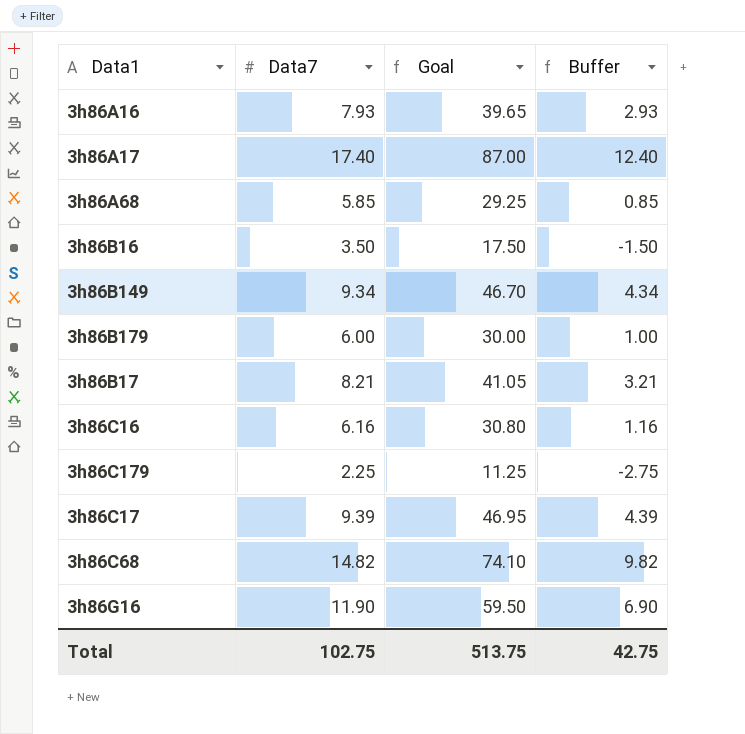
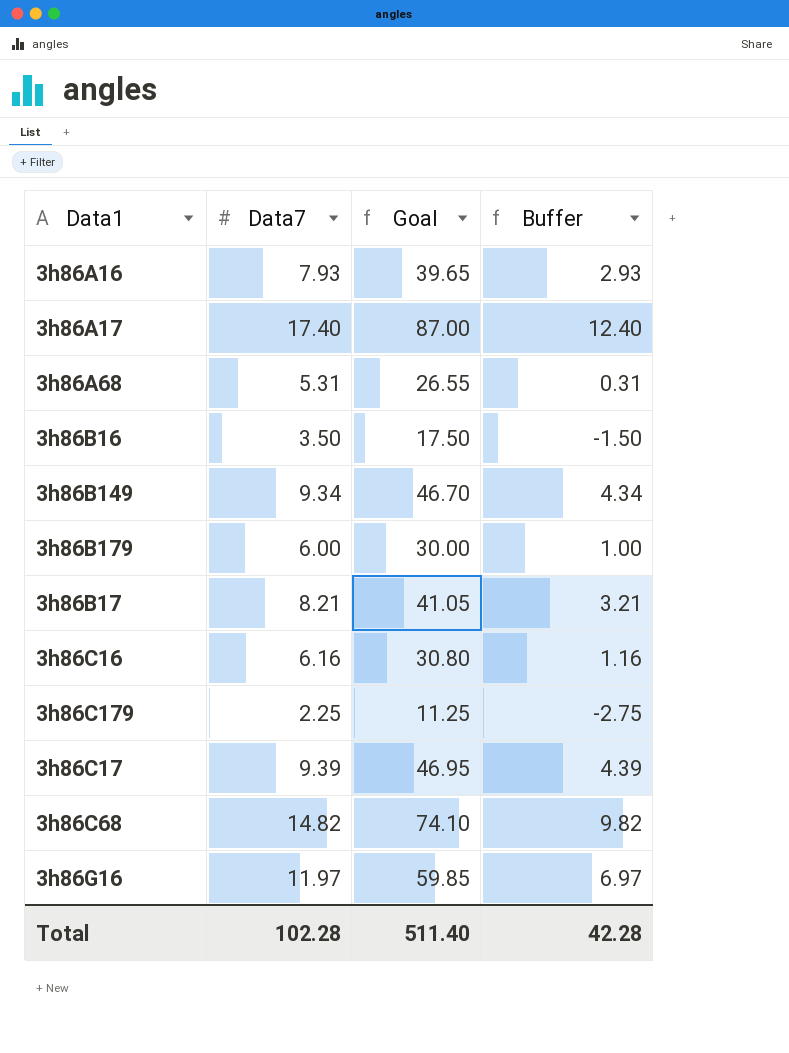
3h86A68 | Data7: 5.85 -> 5.31
3h86A68 | Goal: 29.25 -> 26.55
3h86A68 | Buffer: 0.85 -> 0.31
3h86G16 | Data7: 11.90 -> 11.97
3h86G16 | Goal: 59.50 -> 59.85
3h86G16 | Buffer: 6.90 -> 6.97
Total | Data7: 102.75 -> 102.28
Total | Goal: 513.75 -> 511.40
Total | Buffer: 42.75 -> 42.28

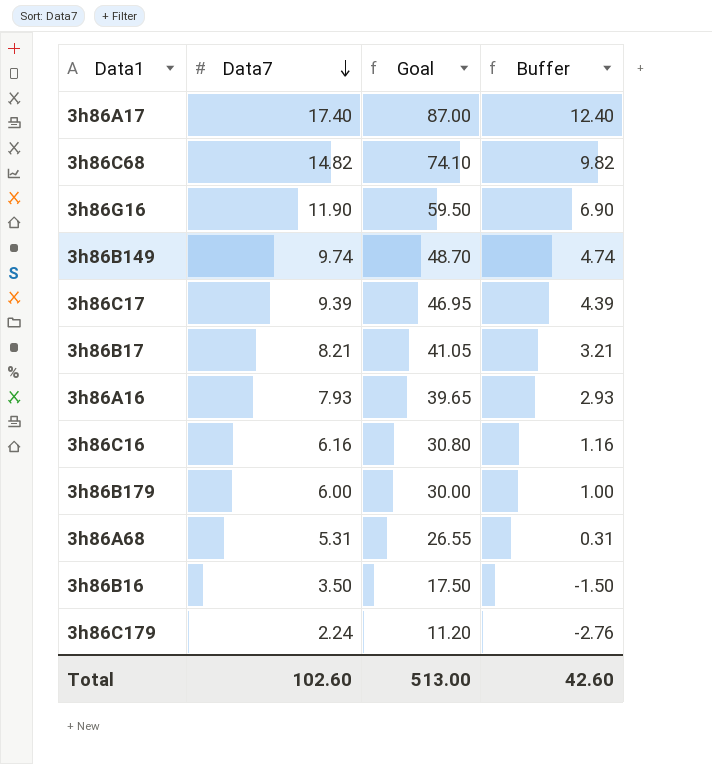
row order: none -> Data7 descending
3h86G16 | Data7: 11.97 -> 11.90
3h86G16 | Goal: 59.85 -> 59.50
3h86G16 | Buffer: 6.97 -> 6.90
3h86B149 | Data7: 9.34 -> 9.74
3h86B149 | Goal: 46.70 -> 48.70
3h86B149 | Buffer: 4.34 -> 4.74
3h86C179 | Data7: 2.25 -> 2.24
3h86C179 | Goal: 11.25 -> 11.20
3h86C179 | Buffer: -2.75 -> -2.76
Total | Data7: 102.28 -> 102.60
Total | Goal: 511.40 -> 513.00
Total | Buffer: 42.28 -> 42.60

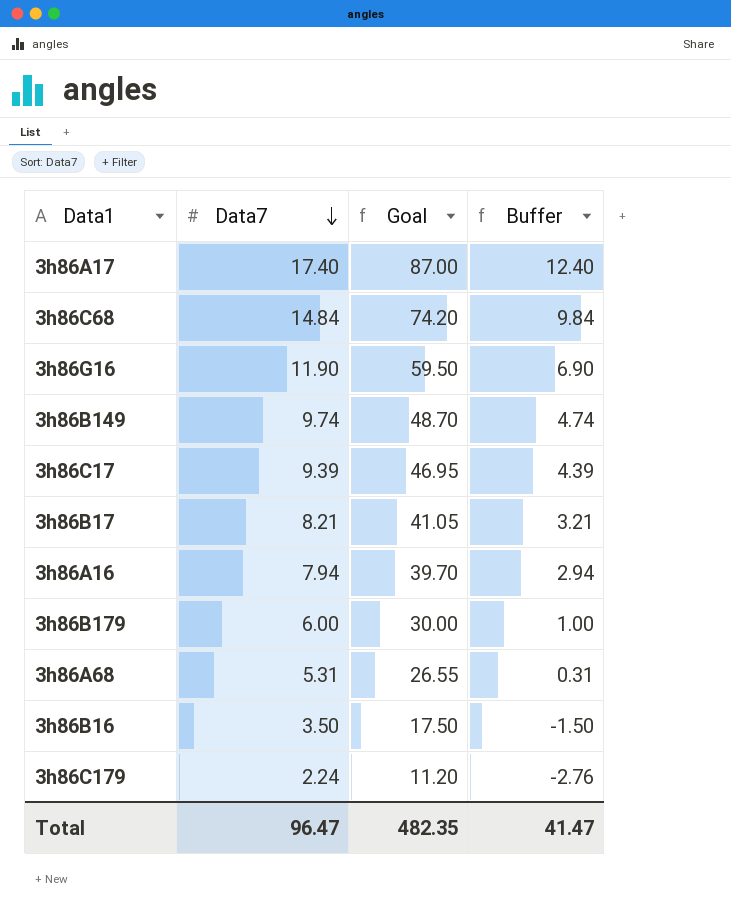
row 3h86C16: 6.16 | 30.80 | 1.16 -> none
3h86C68 | Data7: 14.82 -> 14.84
3h86C68 | Goal: 74.10 -> 74.20
3h86C68 | Buffer: 9.82 -> 9.84
3h86A16 | Data7: 7.93 -> 7.94
3h86A16 | Goal: 39.65 -> 39.70
3h86A16 | Buffer: 2.93 -> 2.94
Total | Data7: 102.60 -> 96.47
Total | Goal: 513.00 -> 482.35
Total | Buffer: 42.60 -> 41.47

